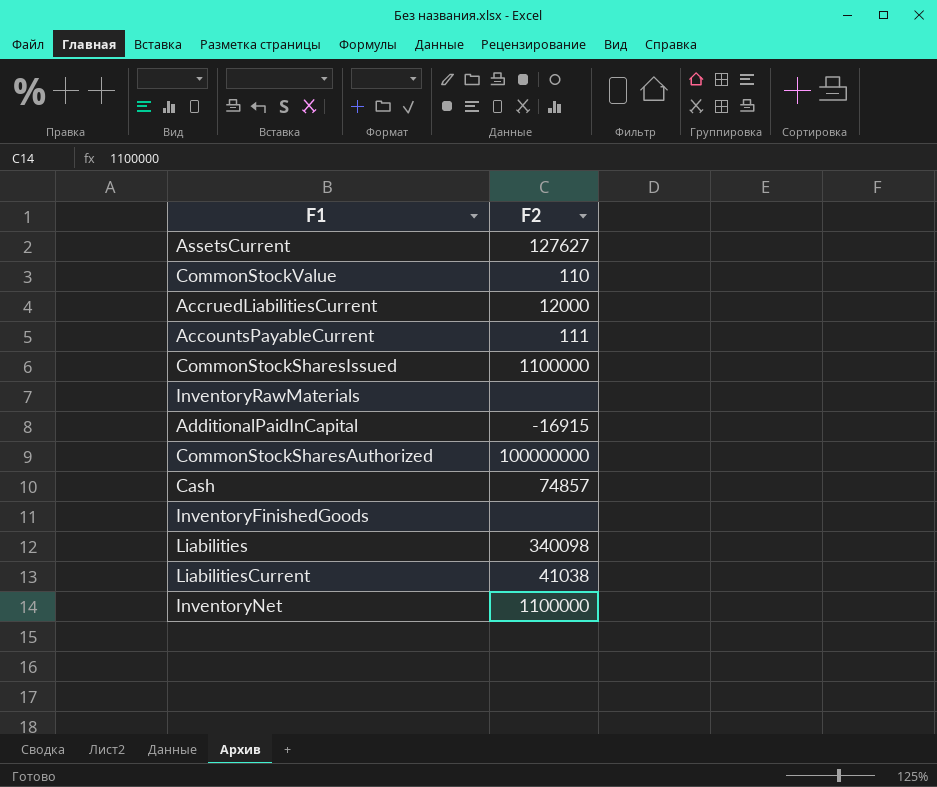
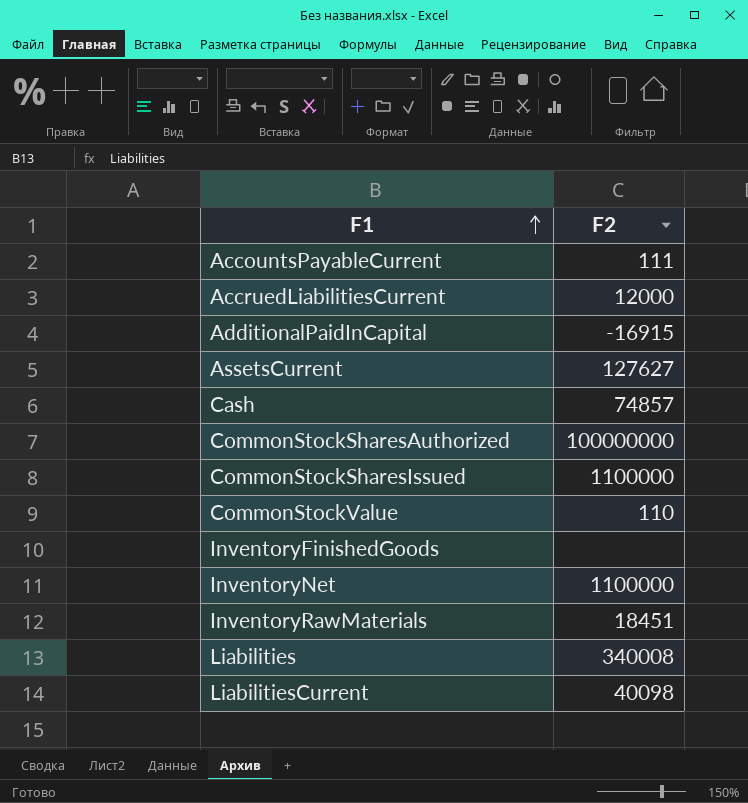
row order: none -> F1 ascending
InventoryRawMaterials | F2: none -> 18451
Liabilities | F2: 340098 -> 340008
LiabilitiesCurrent | F2: 41038 -> 40098

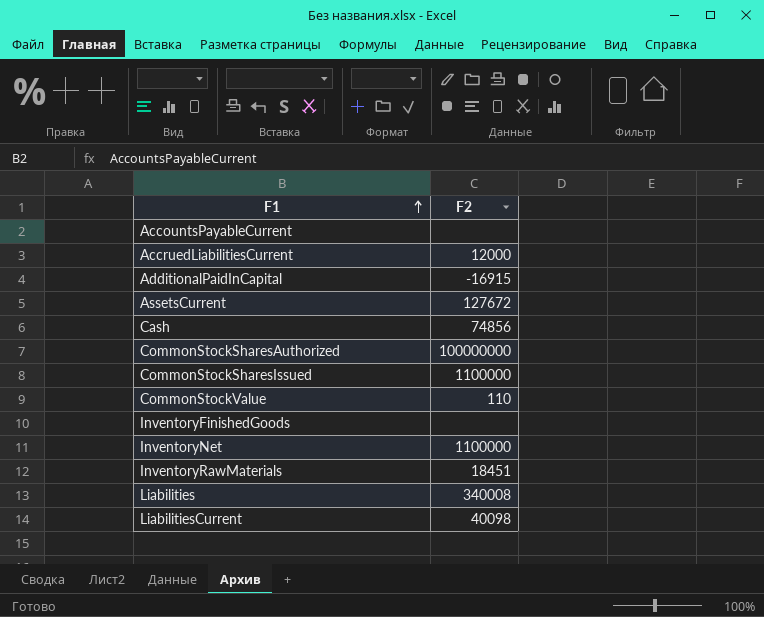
AccountsPayableCurrent | F2: 111 -> none
AssetsCurrent | F2: 127627 -> 127672
Cash | F2: 74857 -> 74856

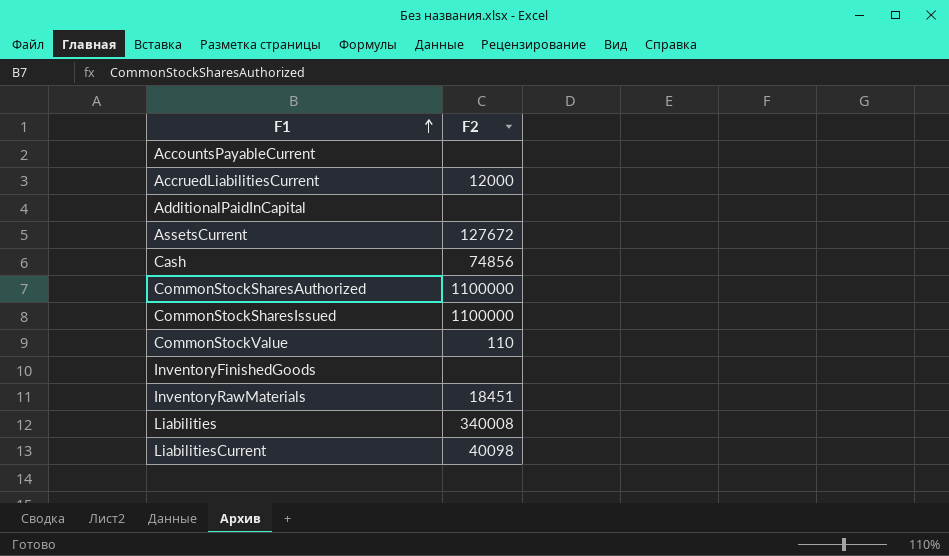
row InventoryNet: 1100000 -> none
AdditionalPaidInCapital | F2: -16915 -> none
CommonStockSharesAuthorized | F2: 100000000 -> 1100000

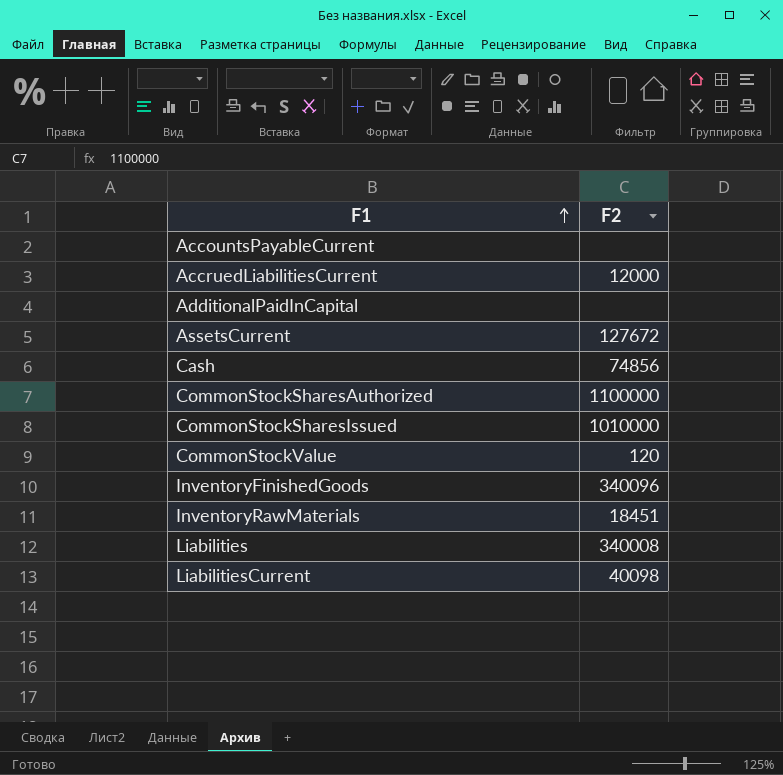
CommonStockSharesIssued | F2: 1100000 -> 1010000
CommonStockValue | F2: 110 -> 120
InventoryFinishedGoods | F2: none -> 340096

